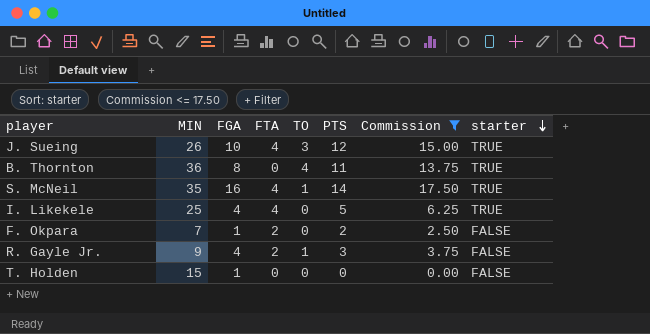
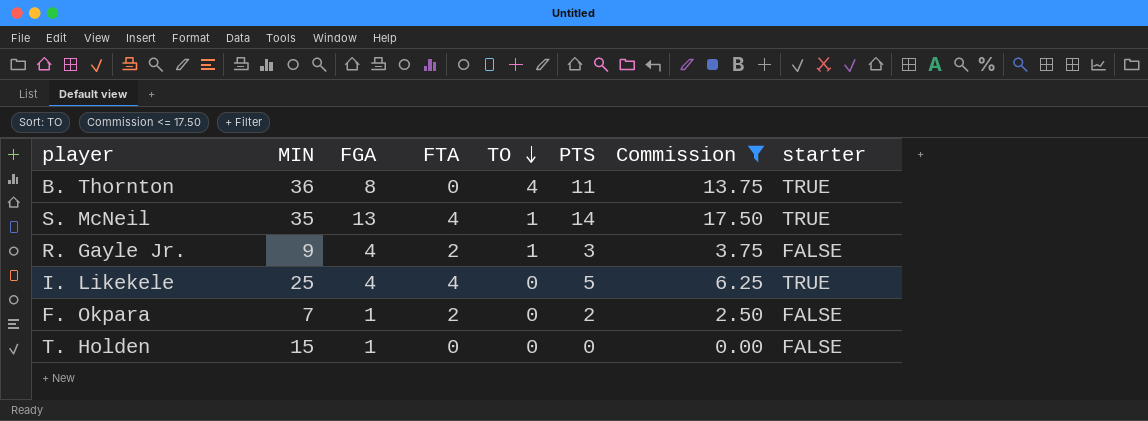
row order: starter descending -> TO descending
row J. Sueing: 26 | 10 | 4 | 3 | 12 | 15.00 | TRUE -> none
S. McNeil | FGA: 16 -> 13

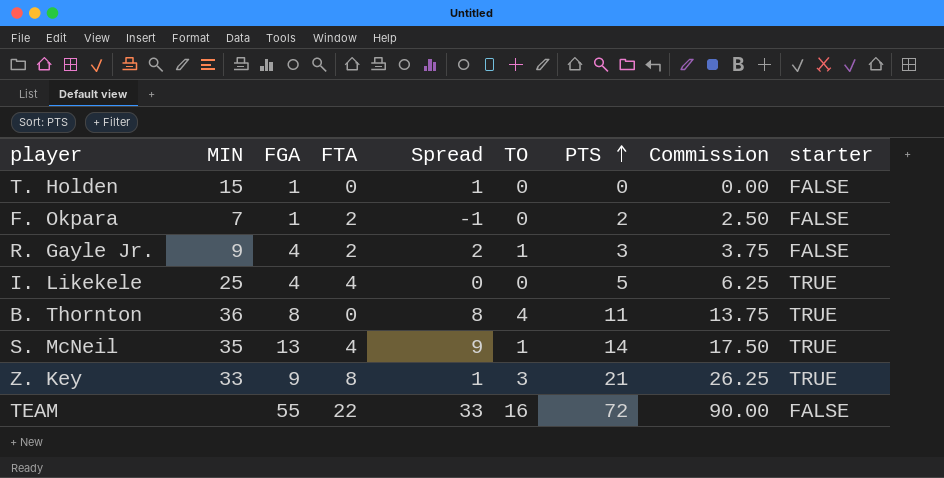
filter: Commission <= 17.50 -> none
row order: TO descending -> PTS ascending
column Spread | formula: none -> [FGA] - [FTA]

